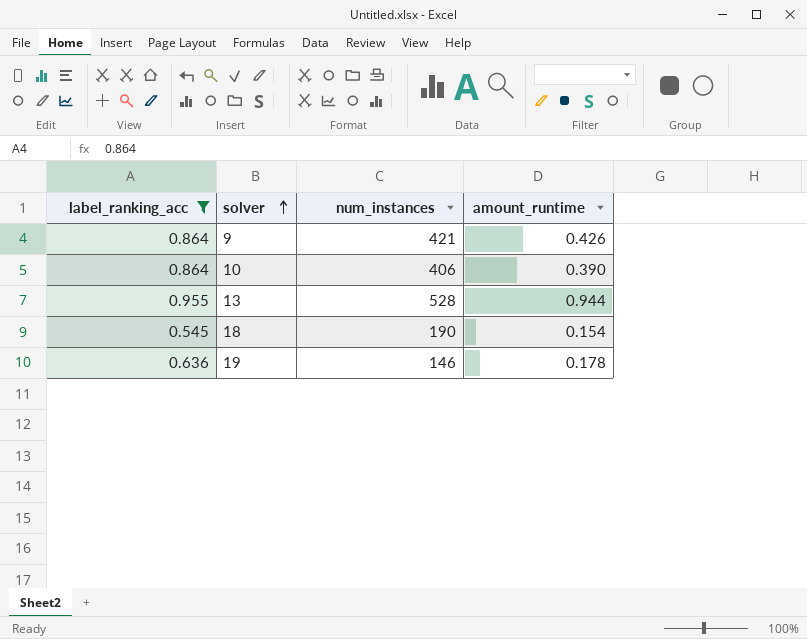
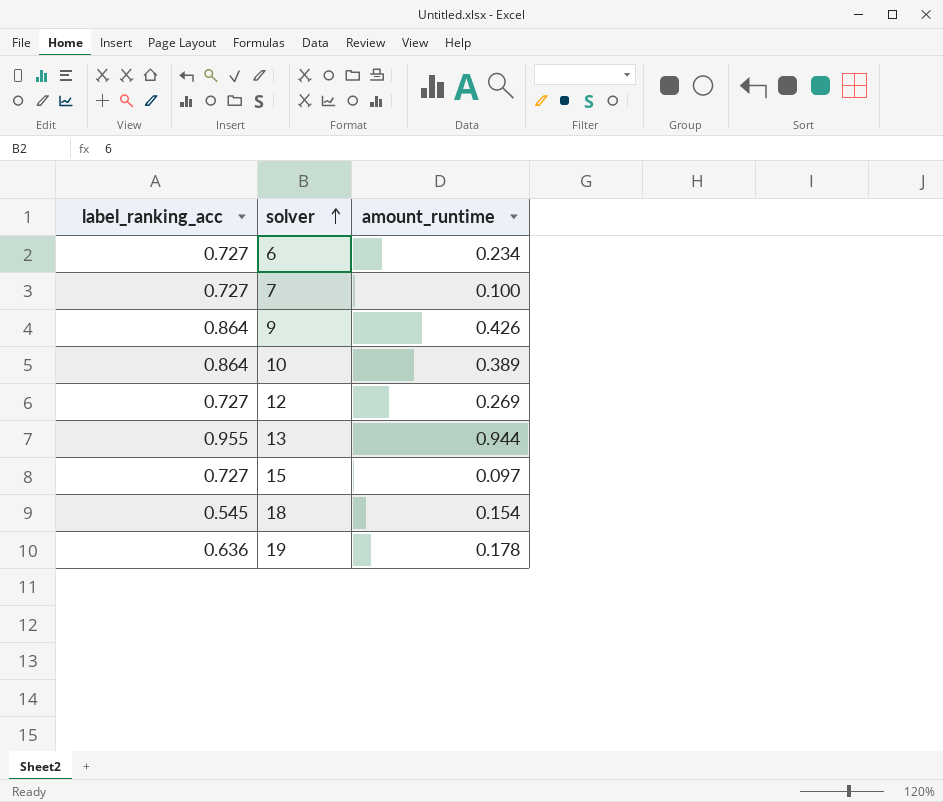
filter: label_ranking_acc != 0.727 -> none
column num_instances | position: 3 -> none
10 | amount_runtime: 0.390 -> 0.389

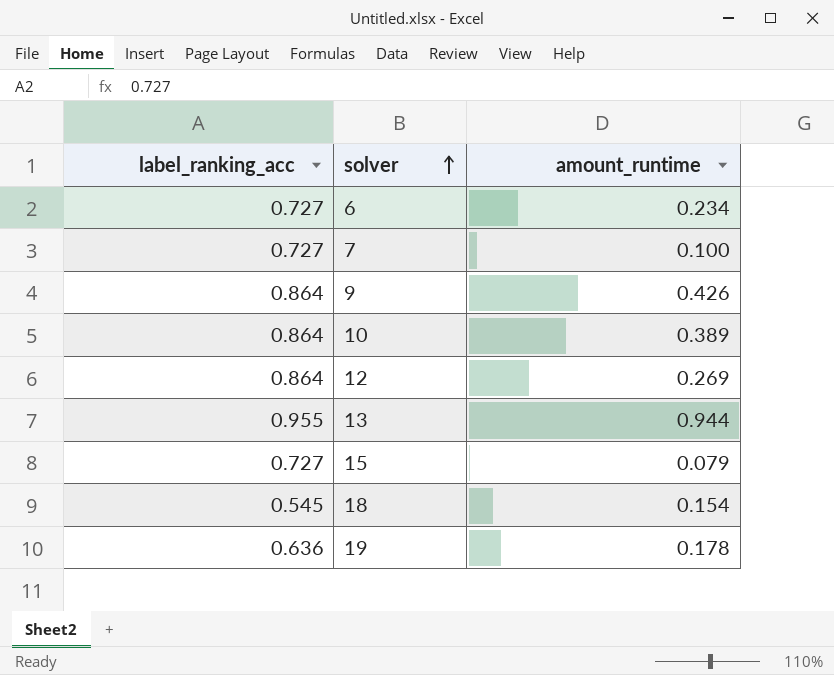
12 | label_ranking_acc: 0.727 -> 0.864
15 | amount_runtime: 0.097 -> 0.079

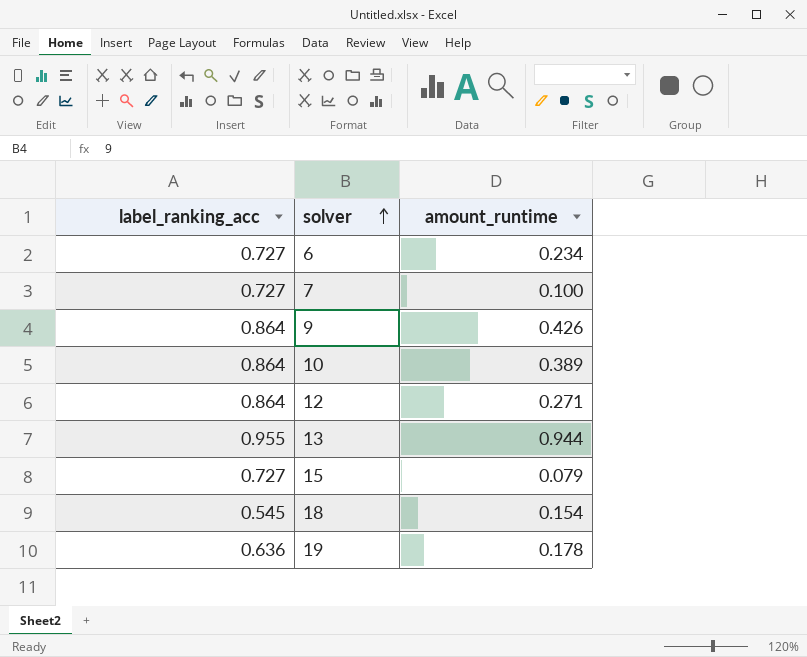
12 | amount_runtime: 0.269 -> 0.271

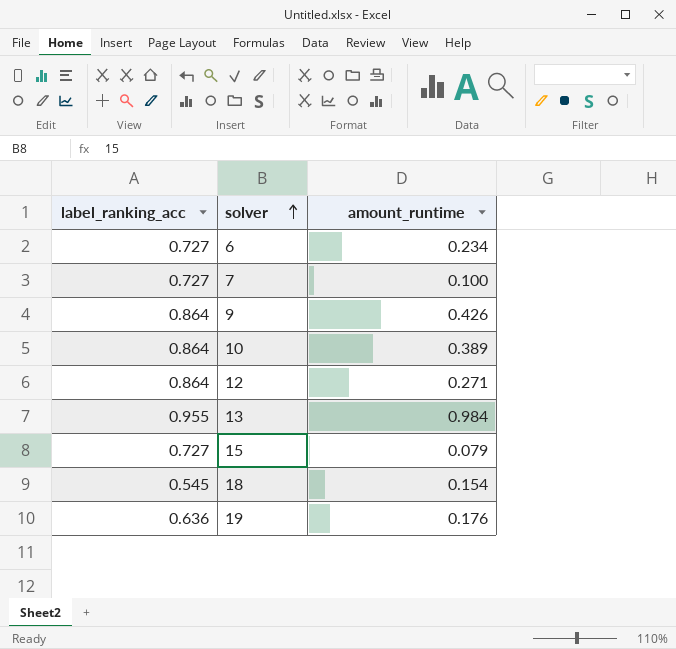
13 | amount_runtime: 0.944 -> 0.984
19 | amount_runtime: 0.178 -> 0.176

